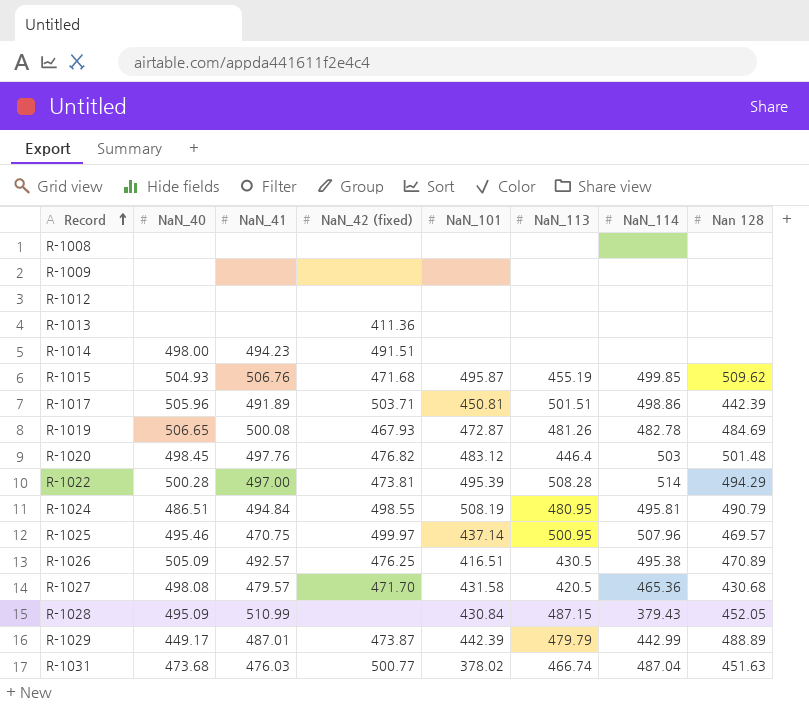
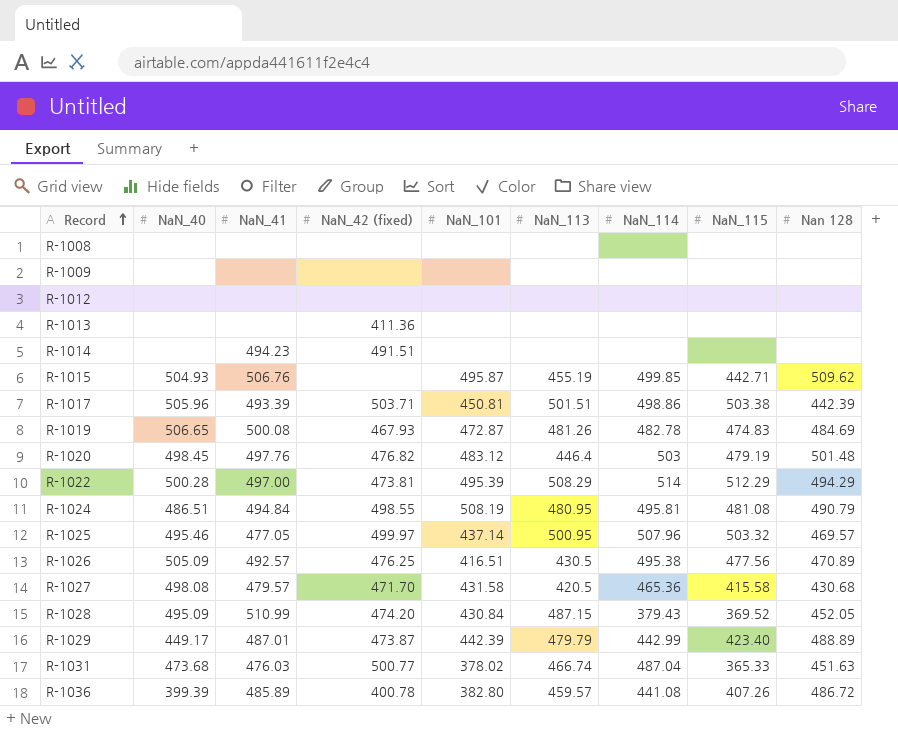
column NaN_115 | position: none -> 8
R-1014 | NaN_40: 498.00 -> none
R-1015 | NaN_42 (fixed): 471.68 -> none
R-1017 | NaN_41: 491.89 -> 493.39
R-1022 | NaN_113: 508.28 -> 508.29
R-1025 | NaN_41: 470.75 -> 477.05
R-1028 | NaN_42 (fixed): none -> 474.20
row R-1036: none -> 399.39 | 485.89 | 400.78 | 382.80 | 459.57 | 441.08 | 407.26 | 486.72

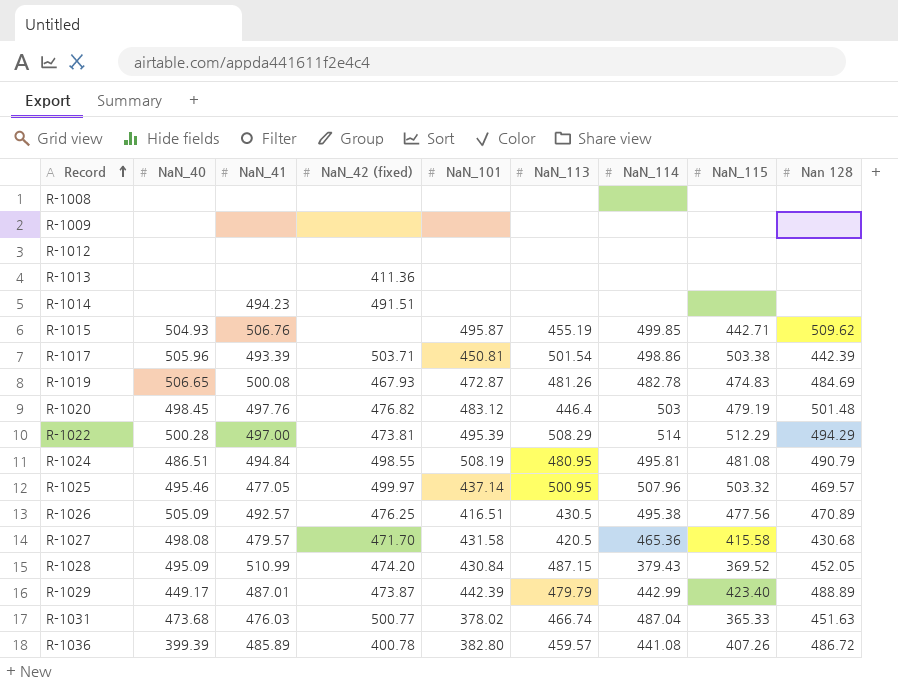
R-1017 | NaN_113: 501.51 -> 501.54

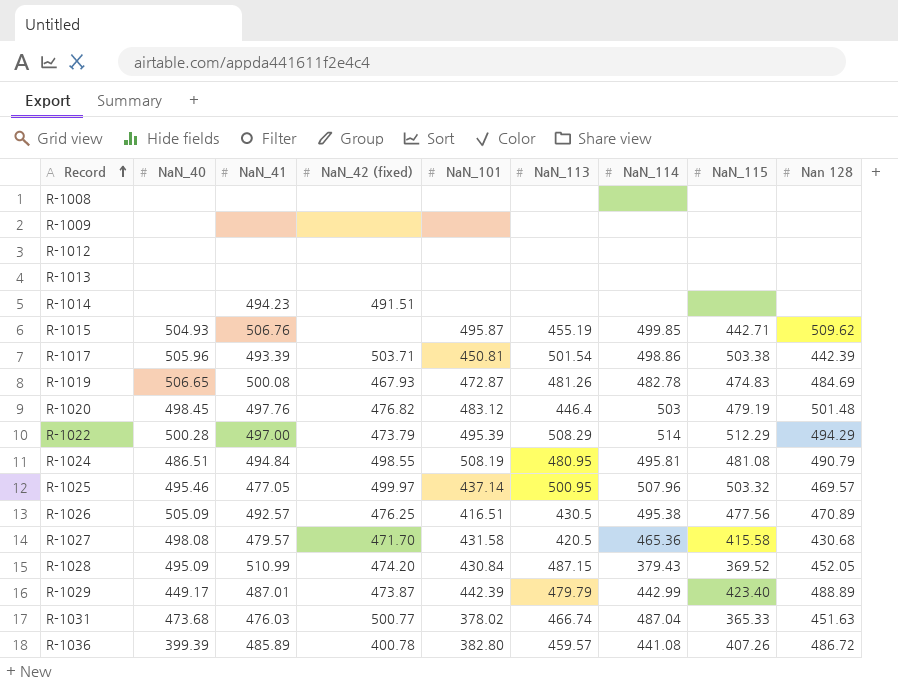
R-1013 | NaN_42 (fixed): 411.36 -> none
R-1022 | NaN_42 (fixed): 473.81 -> 473.79

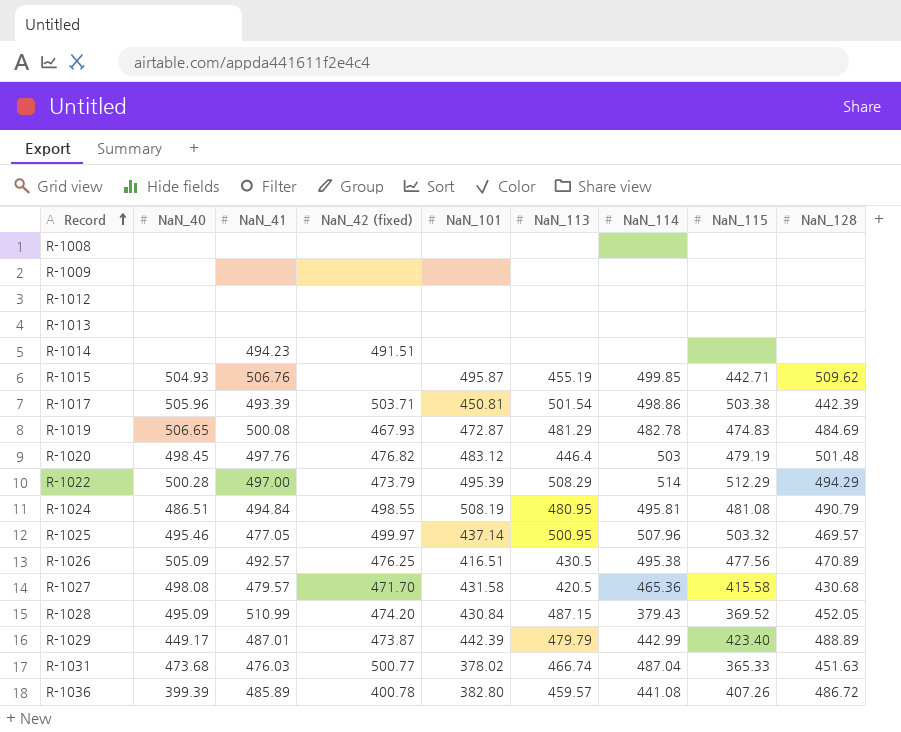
column name: Nan 128 -> NaN_128
R-1019 | NaN_113: 481.26 -> 481.29

